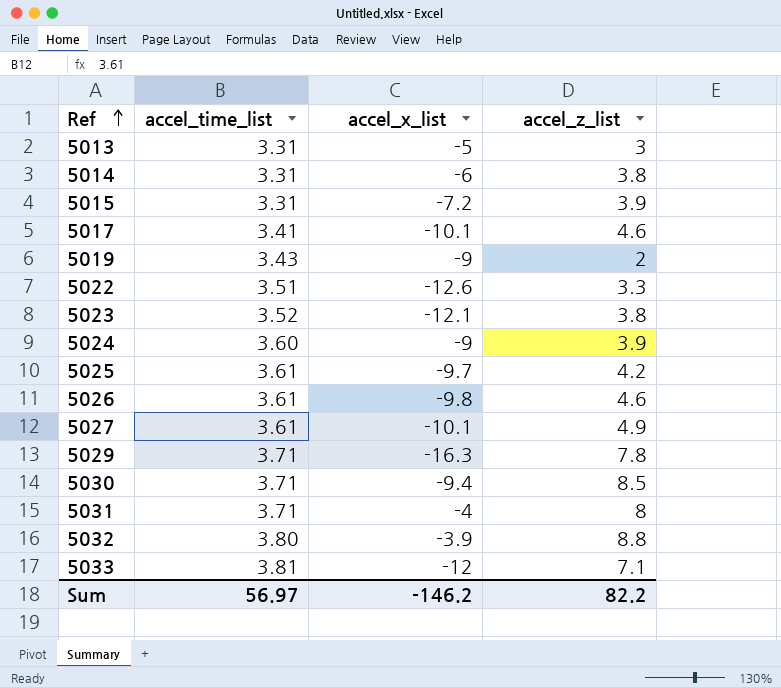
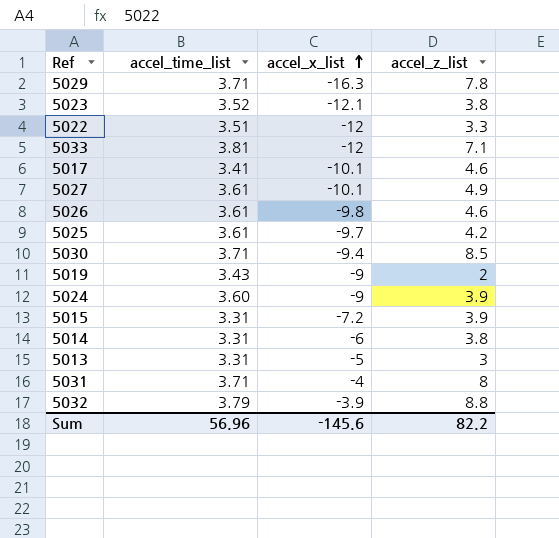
row order: Ref ascending -> accel_x_list ascending
5022 | accel_x_list: -12.6 -> -12
5032 | accel_time_list: 3.80 -> 3.79
Sum | accel_time_list: 56.97 -> 56.96
Sum | accel_x_list: -146.2 -> -145.6

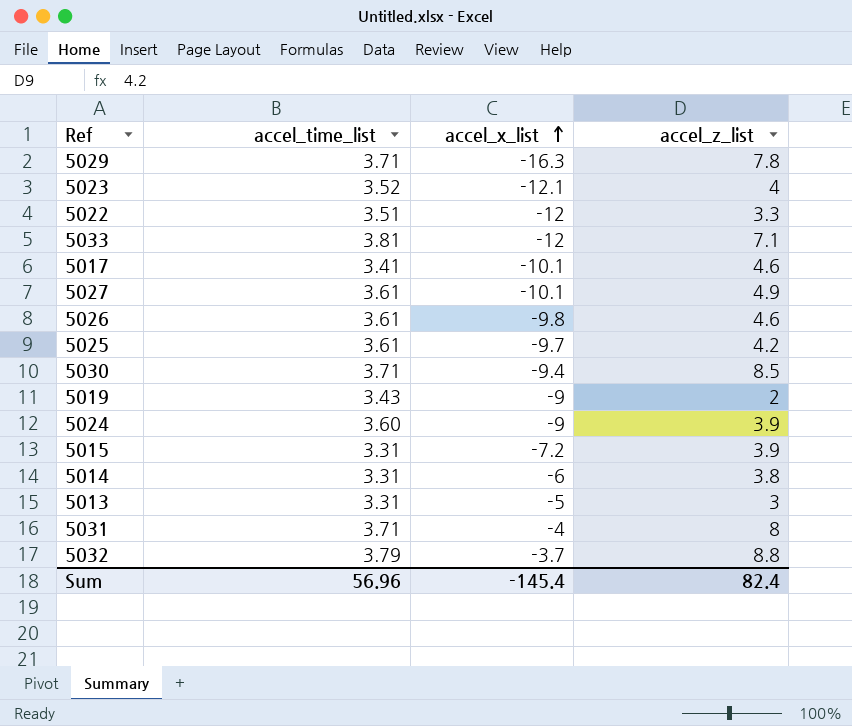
5023 | accel_z_list: 3.8 -> 4
5032 | accel_x_list: -3.9 -> -3.7
Sum | accel_x_list: -145.6 -> -145.4
Sum | accel_z_list: 82.2 -> 82.4

